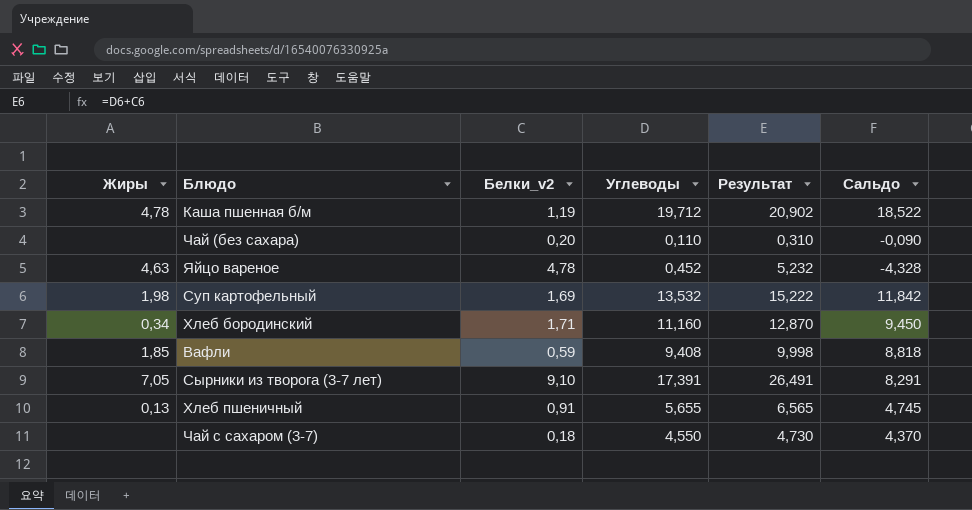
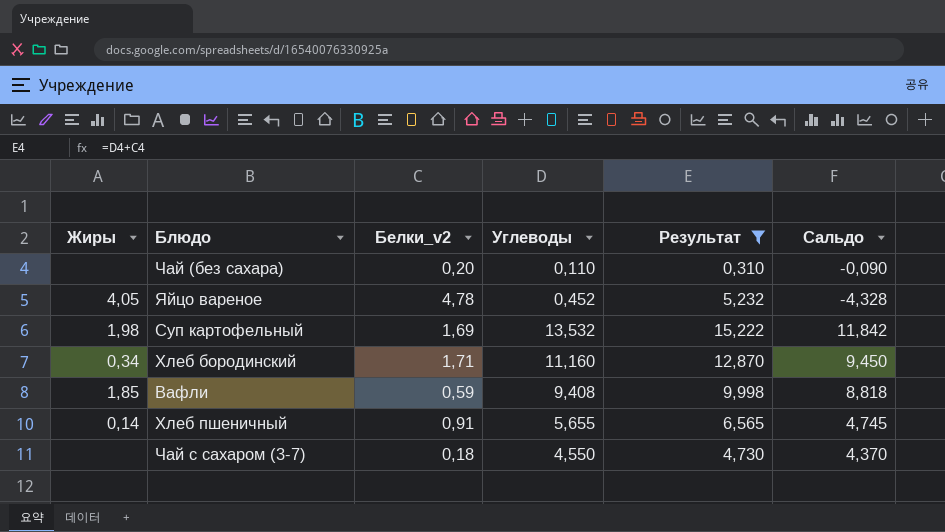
filter: none -> Результат <= 15,222
Яйцо вареное | Жиры: 4,63 -> 4,05
Хлеб пшеничный | Жиры: 0,13 -> 0,14

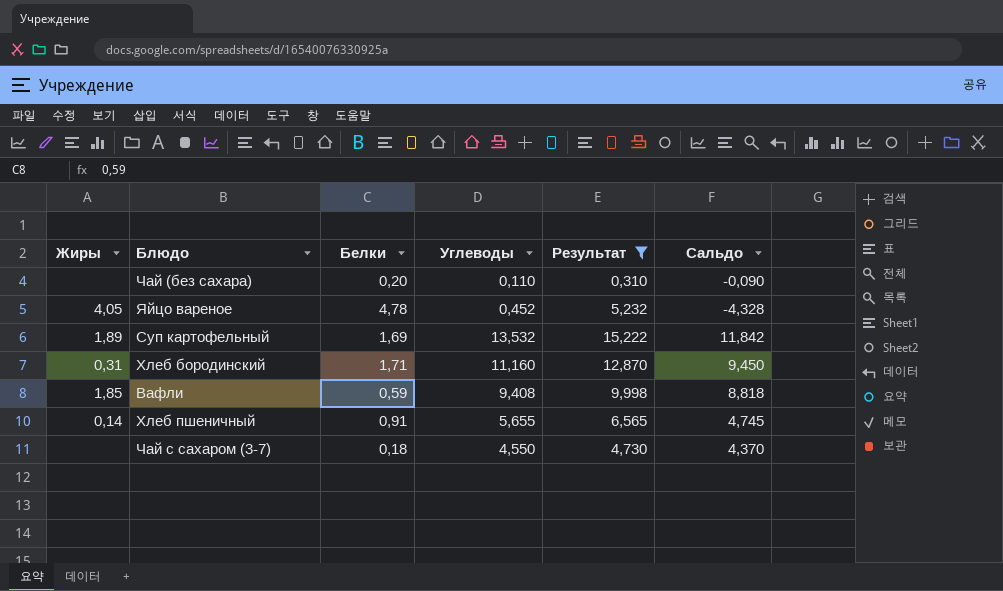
column name: Белки_v2 -> Белки
Суп картофельный | Жиры: 1,98 -> 1,89
Хлеб бородинский | Жиры: 0,34 -> 0,31

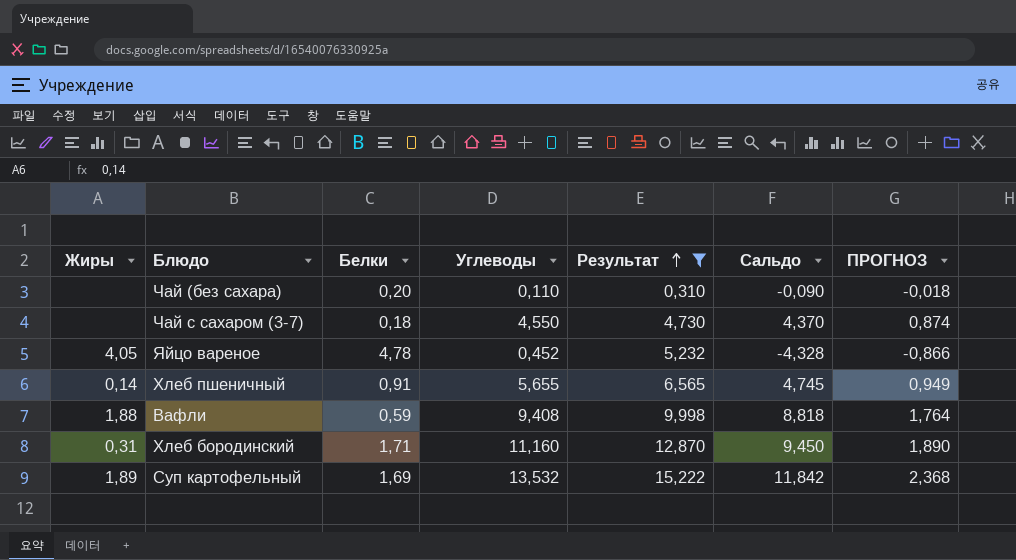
row order: none -> Результат ascending
column ПРОГНОЗ | formula: none -> [Сальдо] * 0,2
Вафли | Жиры: 1,85 -> 1,88

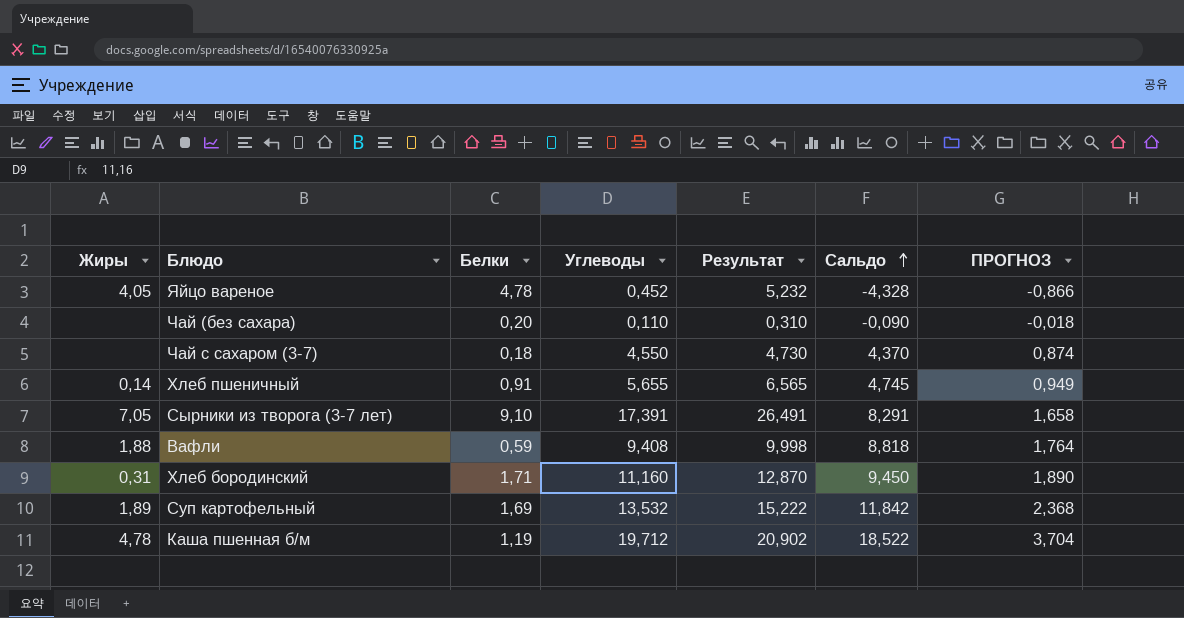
filter: Результат <= 15,222 -> none
row order: Результат ascending -> Сальдо ascending

